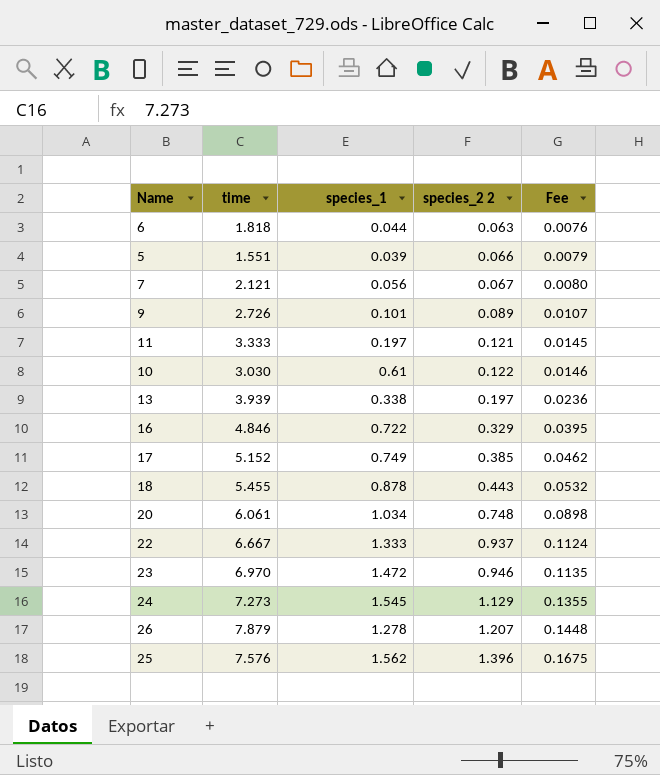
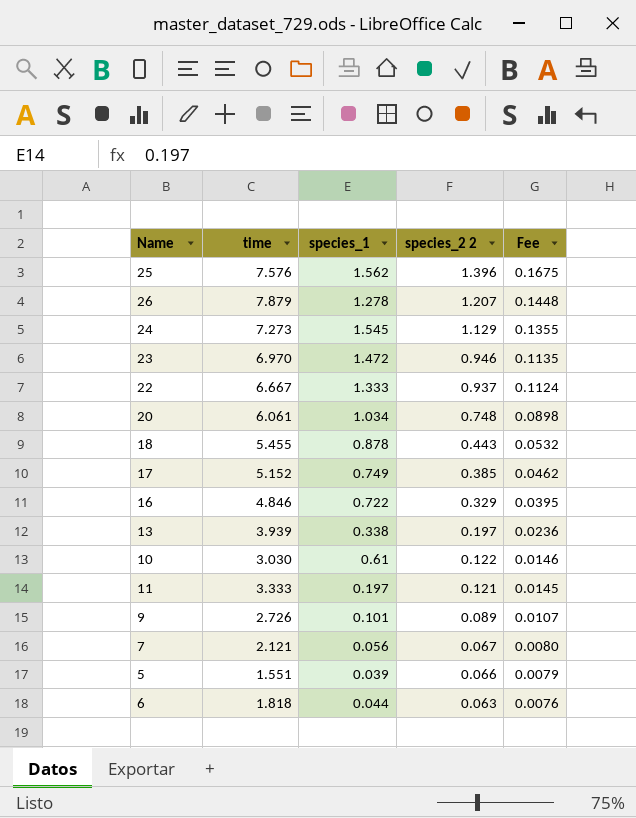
row order: species_2 2 ascending -> species_2 2 descending

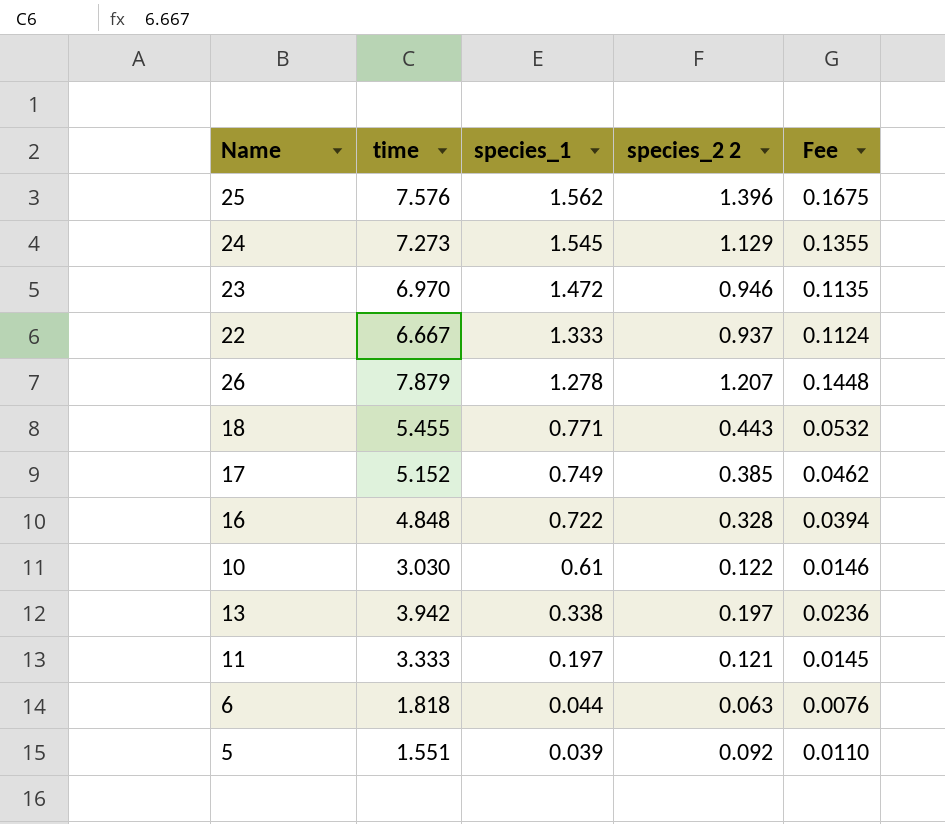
row order: species_2 2 descending -> species_1 descending
row 20: 6.061 | 1.034 | 0.748 | 0.0898 -> none
row 9: 2.726 | 0.101 | 0.089 | 0.0107 -> none
row 7: 2.121 | 0.056 | 0.067 | 0.0080 -> none
18 | species_1: 0.878 -> 0.771
16 | time: 4.846 -> 4.848
16 | species_2 2: 0.329 -> 0.328
16 | Fee: 0.0395 -> 0.0394
13 | time: 3.939 -> 3.942
5 | species_2 2: 0.066 -> 0.092
5 | Fee: 0.0079 -> 0.0110

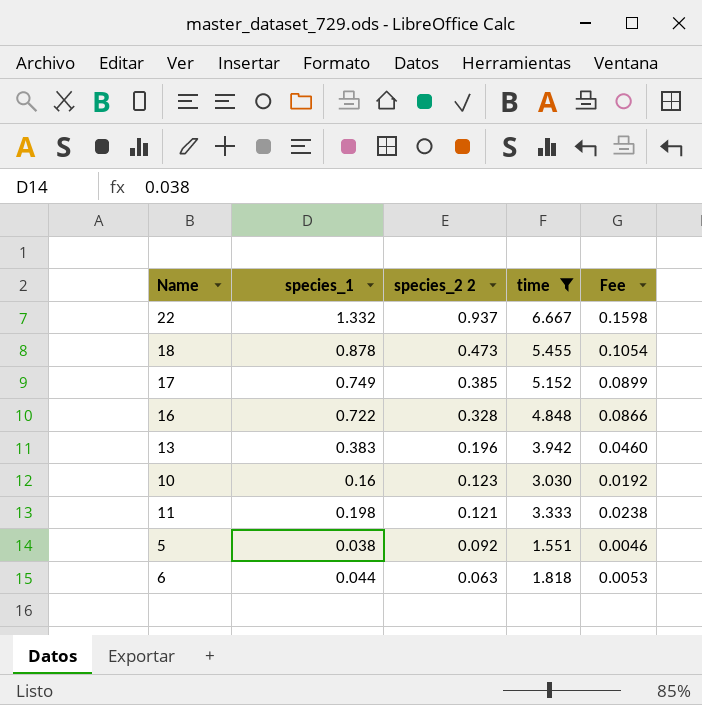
filter: none -> time <= 6.667
row order: species_1 descending -> species_2 2 descending
column time | position: 2 -> 4
column Fee | formula: [species_2 2] * 0.12 -> [species_1] * 0.12
22 | species_1: 1.333 -> 1.332
18 | species_1: 0.771 -> 0.878
18 | species_2 2: 0.443 -> 0.473
13 | species_1: 0.338 -> 0.383
13 | species_2 2: 0.197 -> 0.196
10 | species_1: 0.61 -> 0.16
10 | species_2 2: 0.122 -> 0.123
11 | species_1: 0.197 -> 0.198
5 | species_1: 0.039 -> 0.038

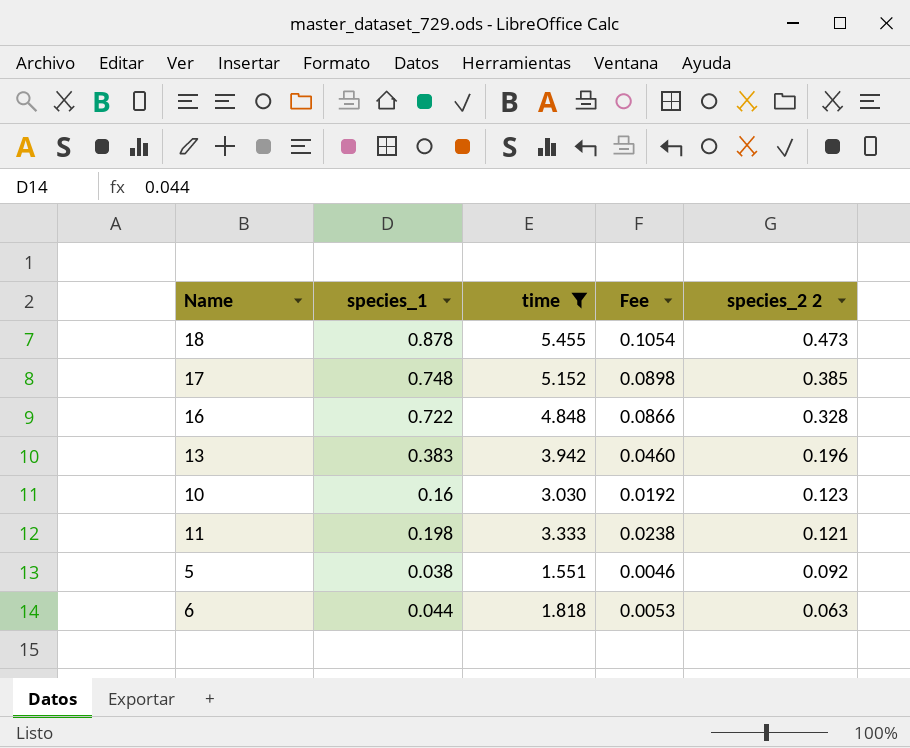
column species_2 2 | position: 3 -> 5
row 22: 1.332 | 0.937 | 6.667 | 0.1598 -> none
17 | species_1: 0.749 -> 0.748
17 | Fee: 0.0899 -> 0.0898

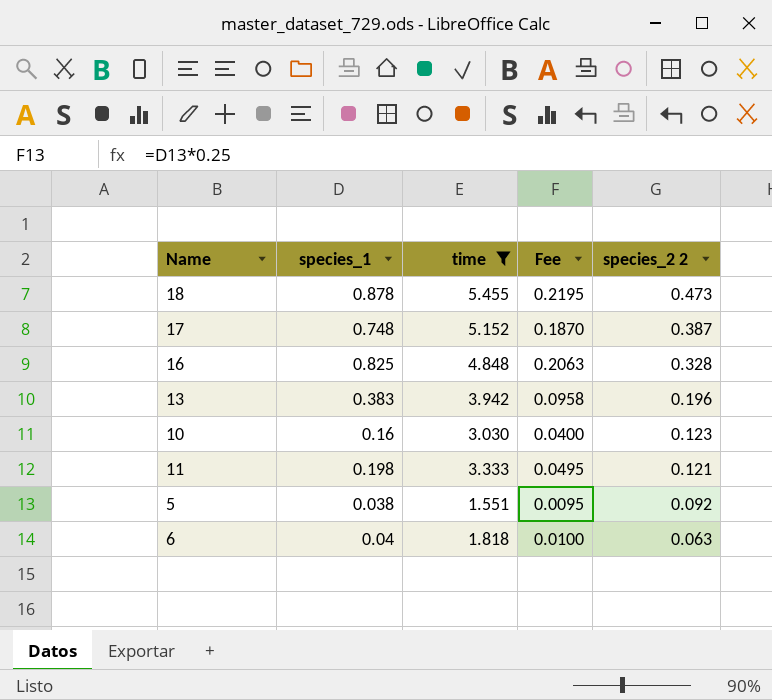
column Fee | formula: [species_1] * 0.12 -> [species_1] * 0.25
17 | species_2 2: 0.385 -> 0.387
16 | species_1: 0.722 -> 0.825
6 | species_1: 0.044 -> 0.04

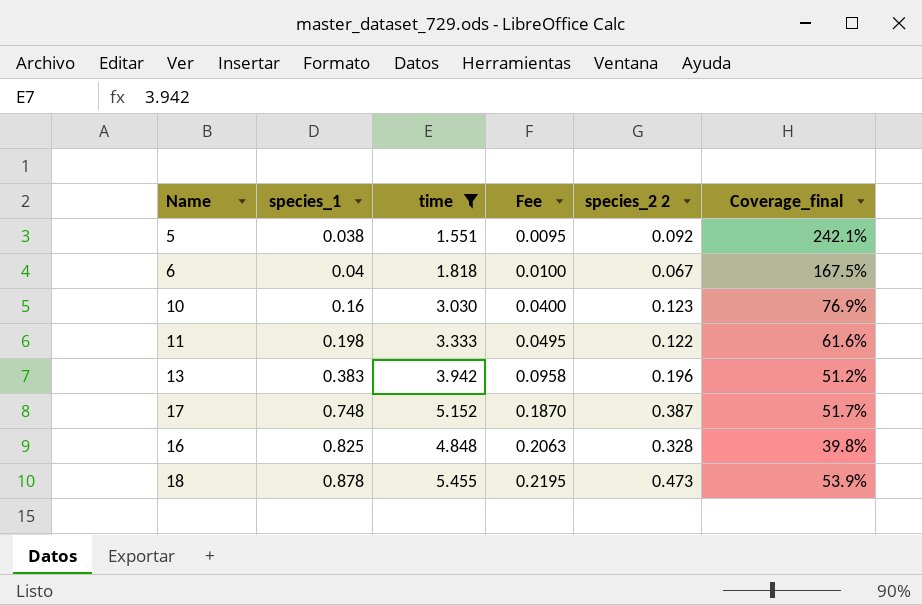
row order: species_2 2 descending -> species_1 ascending
column Coverage_final | formula: none -> [species_2 2] / [species_1]
6 | species_2 2: 0.063 -> 0.067
11 | species_2 2: 0.121 -> 0.122

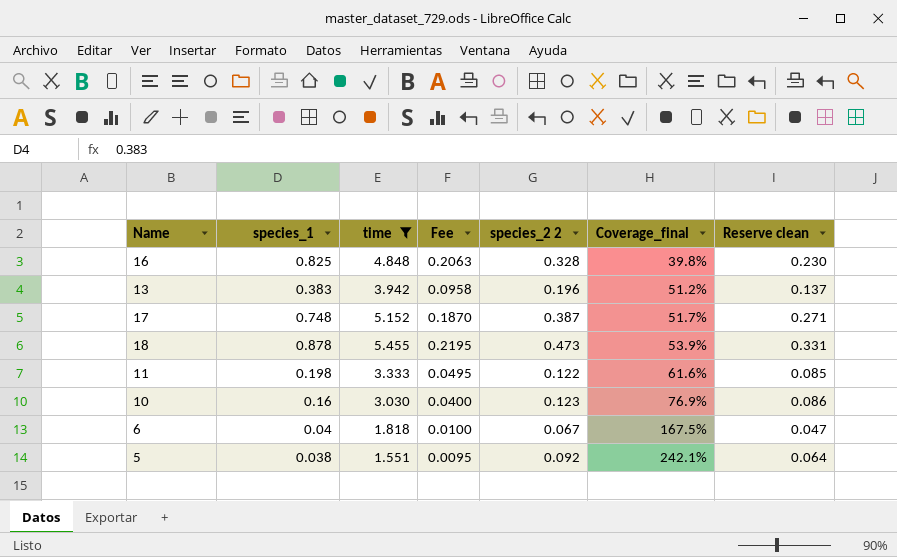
row order: species_1 ascending -> Coverage_final ascending
column Reserve clean | formula: none -> [species_2 2] * 0.7

